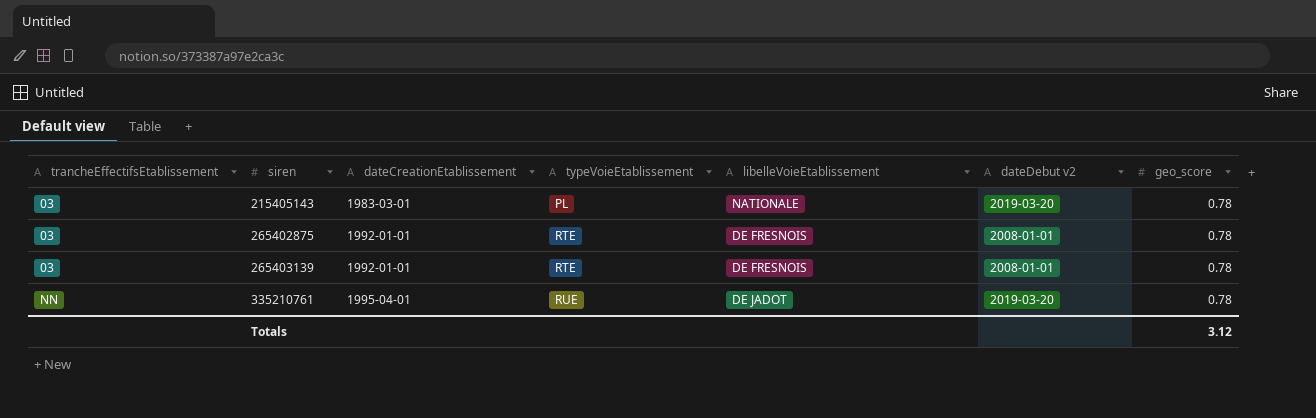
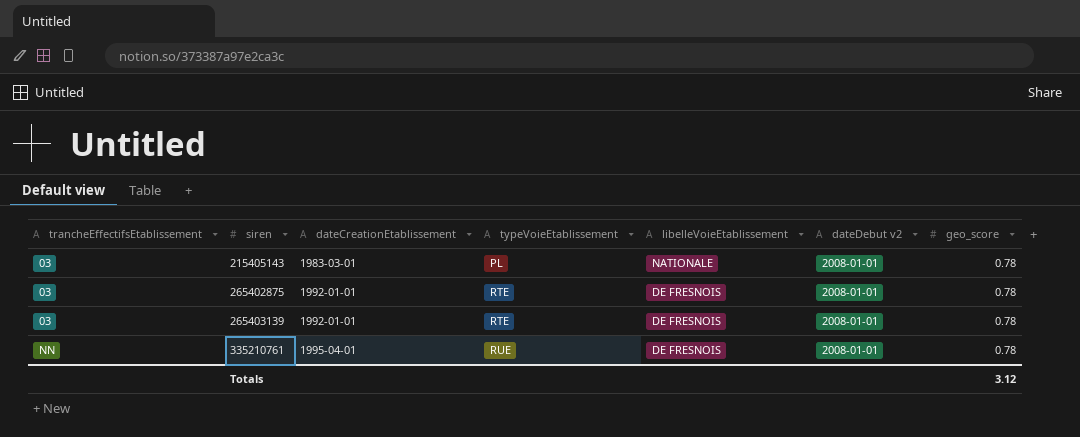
215405143 | dateDebut v2: 2019-03-20 -> 2008-01-01
335210761 | libelleVoieEtablissement: DE JADOT -> DE FRESNOIS
335210761 | dateDebut v2: 2019-03-20 -> 2008-01-01

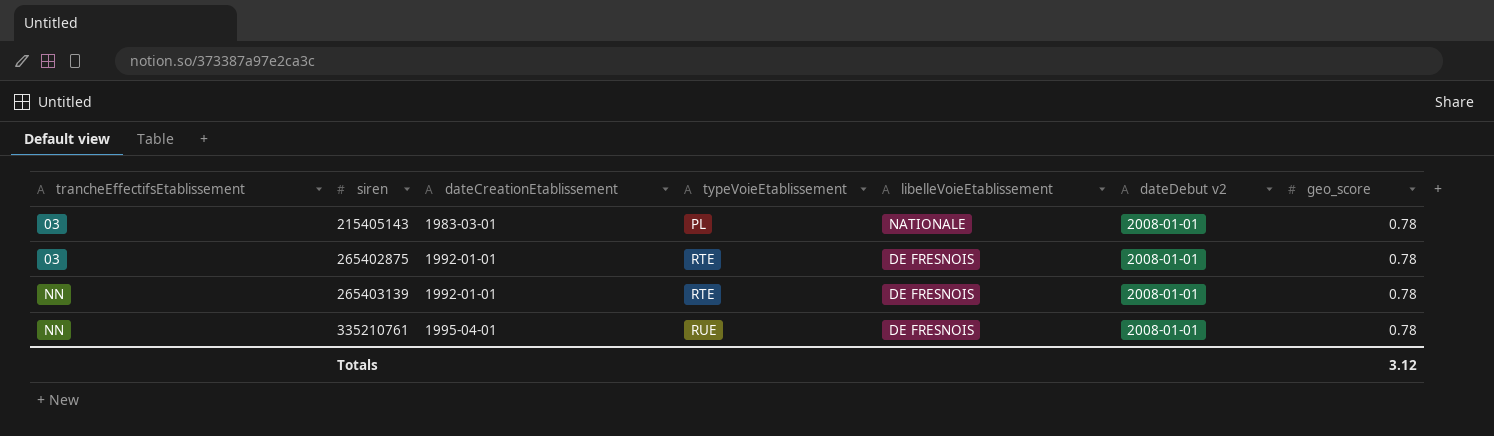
265403139 | trancheEffectifsEtablissement: 03 -> NN

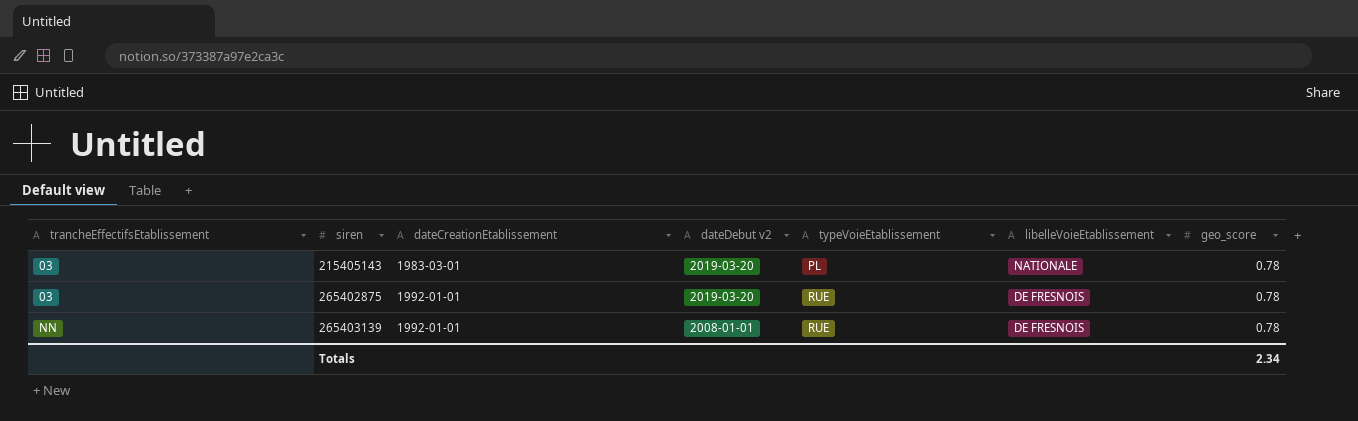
column dateDebut v2 | position: 6 -> 4
row 335210761: NN | 1995-04-01 | RUE | DE FRESNOIS | 2008-01-01 | 0.78 -> none
215405143 | dateDebut v2: 2008-01-01 -> 2019-03-20
265402875 | dateDebut v2: 2008-01-01 -> 2019-03-20
265402875 | typeVoieEtablissement: RTE -> RUE
265403139 | typeVoieEtablissement: RTE -> RUE
Totals | geo_score: 3.12 -> 2.34

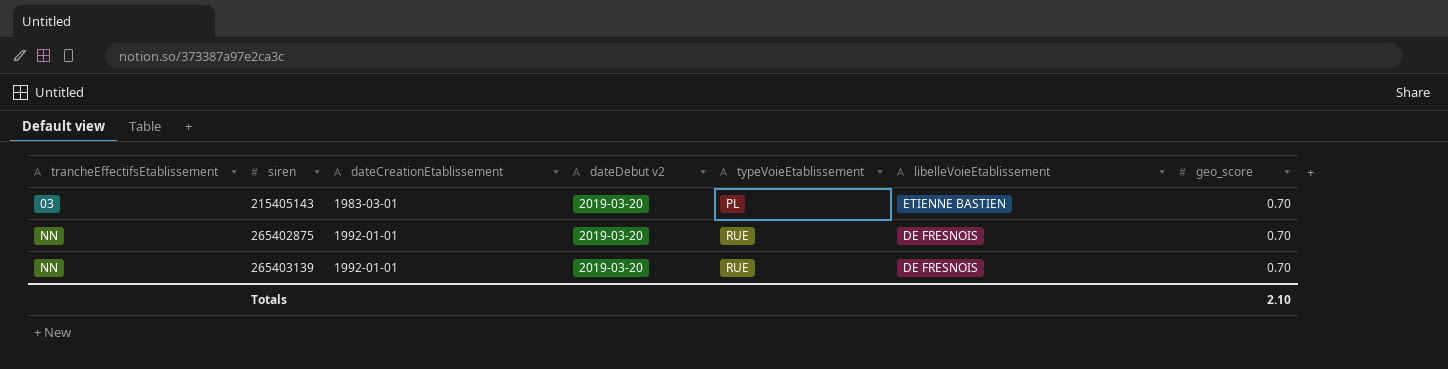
215405143 | libelleVoieEtablissement: NATIONALE -> ETIENNE BASTIEN
215405143 | geo_score: 0.78 -> 0.70
265402875 | trancheEffectifsEtablissement: 03 -> NN
265402875 | geo_score: 0.78 -> 0.70
265403139 | dateDebut v2: 2008-01-01 -> 2019-03-20
265403139 | geo_score: 0.78 -> 0.70
Totals | geo_score: 2.34 -> 2.10

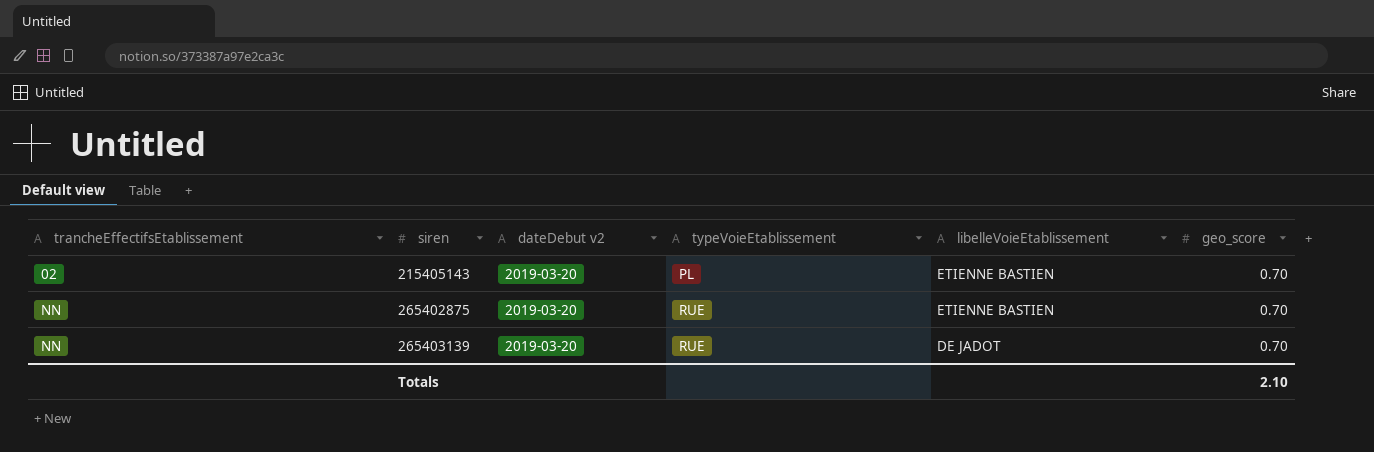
column dateCreationEtablissement | position: 3 -> none
215405143 | trancheEffectifsEtablissement: 03 -> 02
265402875 | libelleVoieEtablissement: DE FRESNOIS -> ETIENNE BASTIEN
265403139 | libelleVoieEtablissement: DE FRESNOIS -> DE JADOT

